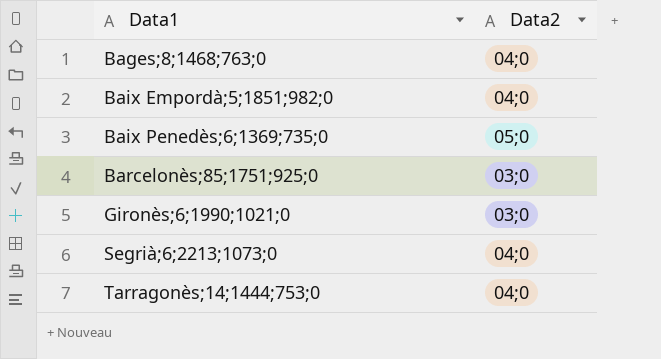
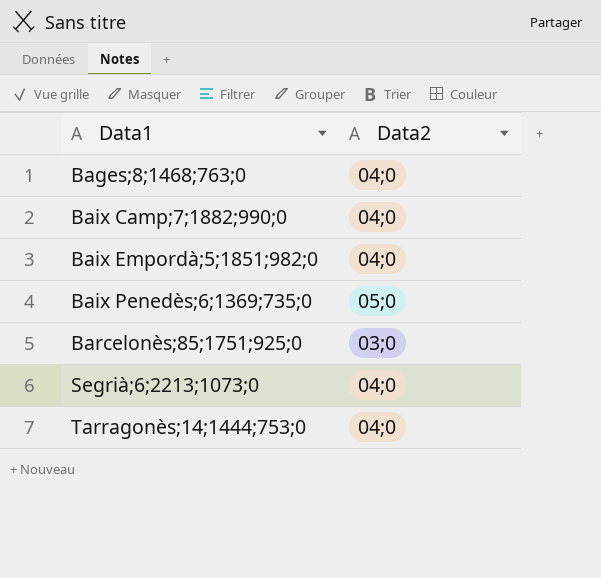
row Gironès;6;1990;1021;0: 03;0 -> none
row Baix Camp;7;1882;990;0: none -> 04;0

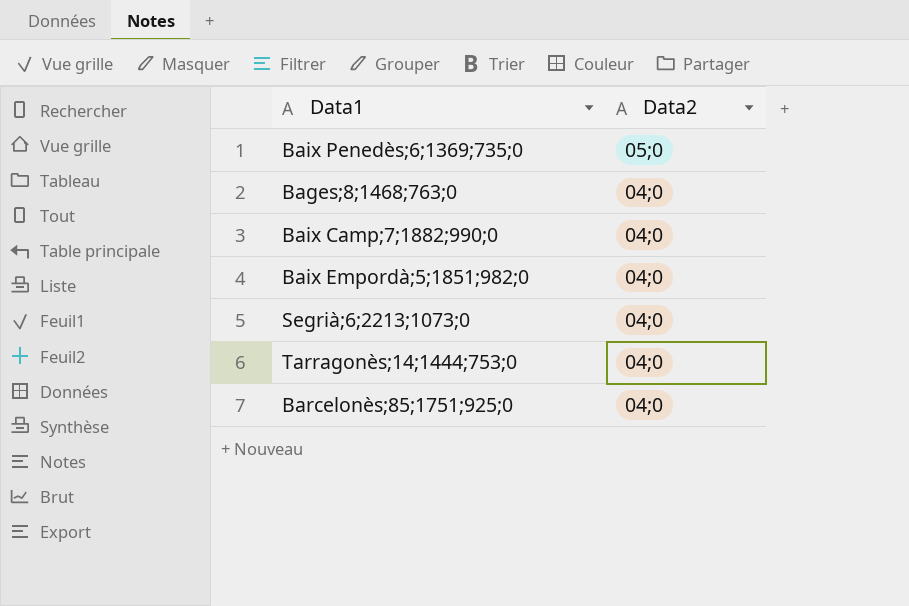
row order: Data1 ascending -> Data2 descending
Barcelonès;85;1751;925;0 | Data2: 03;0 -> 04;0

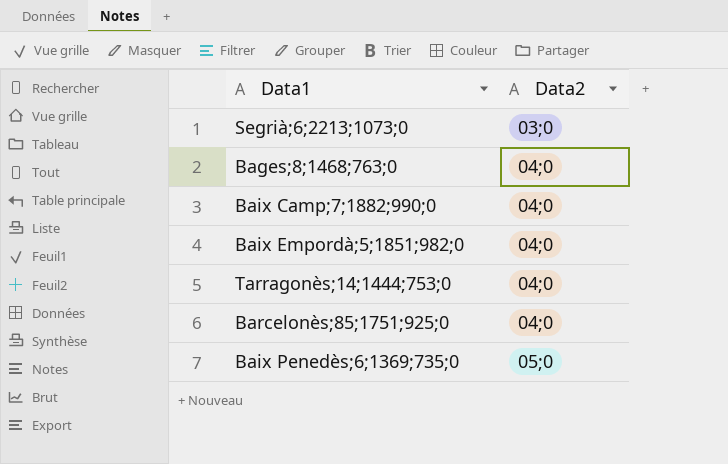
row order: Data2 descending -> Data2 ascending
Segrià;6;2213;1073;0 | Data2: 04;0 -> 03;0

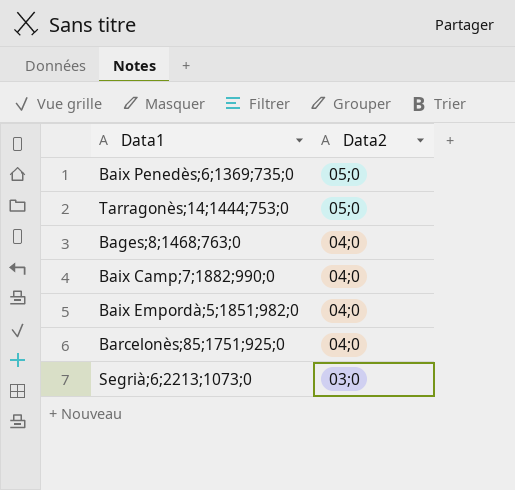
row order: Data2 ascending -> Data2 descending
Tarragonès;14;1444;753;0 | Data2: 04;0 -> 05;0

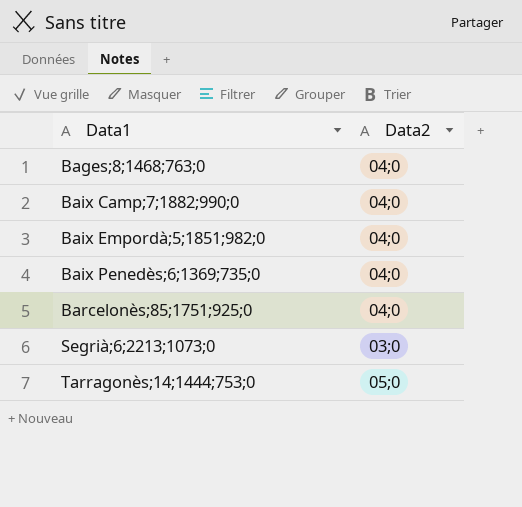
row order: Data2 descending -> Data1 ascending
Baix Penedès;6;1369;735;0 | Data2: 05;0 -> 04;0

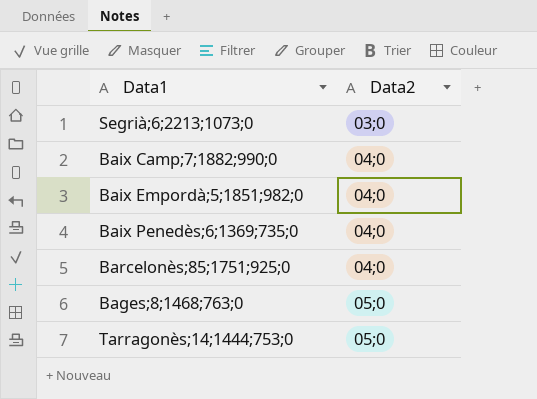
row order: Data1 ascending -> Data2 ascending
Bages;8;1468;763;0 | Data2: 04;0 -> 05;0

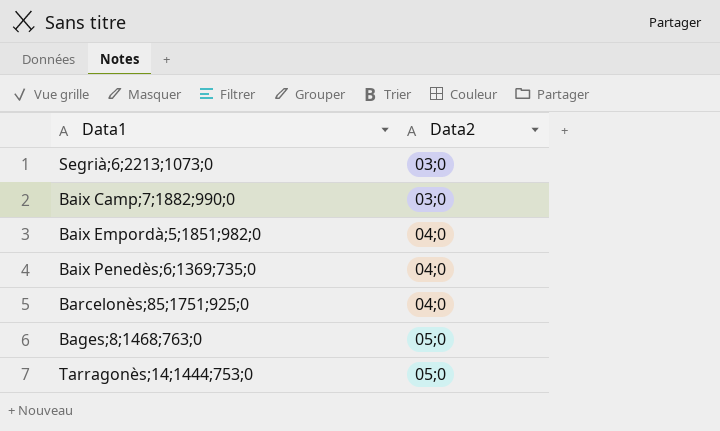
Baix Camp;7;1882;990;0 | Data2: 04;0 -> 03;0

